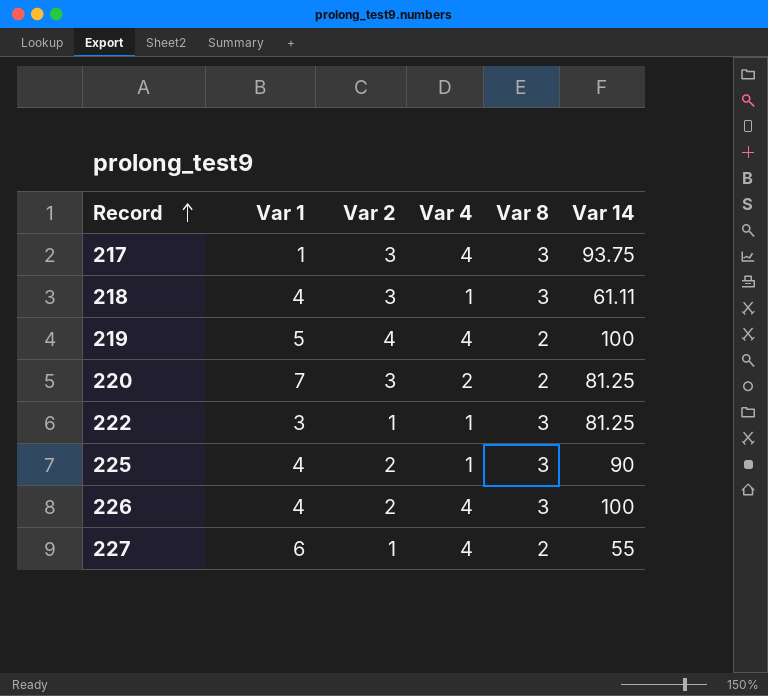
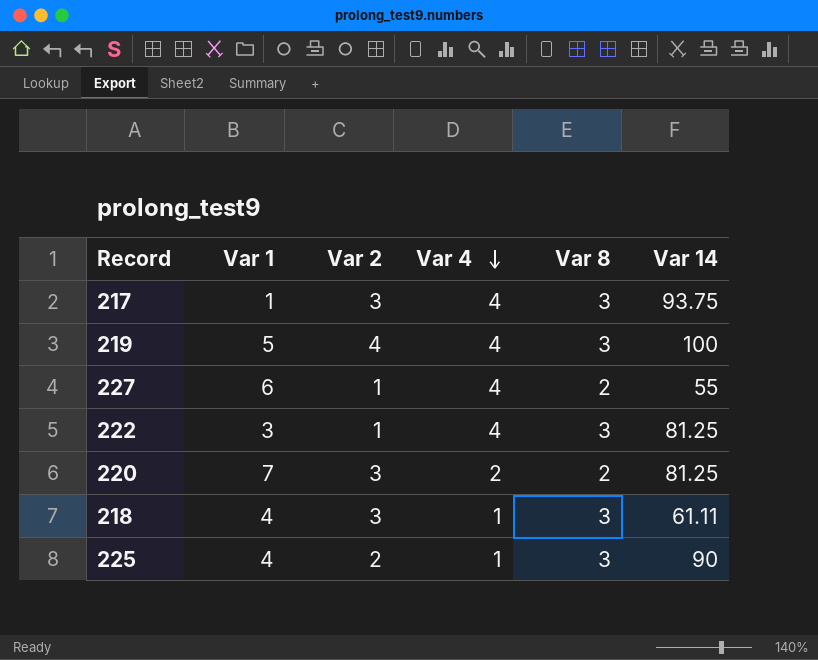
row order: Record ascending -> Var 4 descending
row 226: 4 | 2 | 4 | 3 | 100 -> none
219 | Var 8: 2 -> 3
222 | Var 4: 1 -> 4

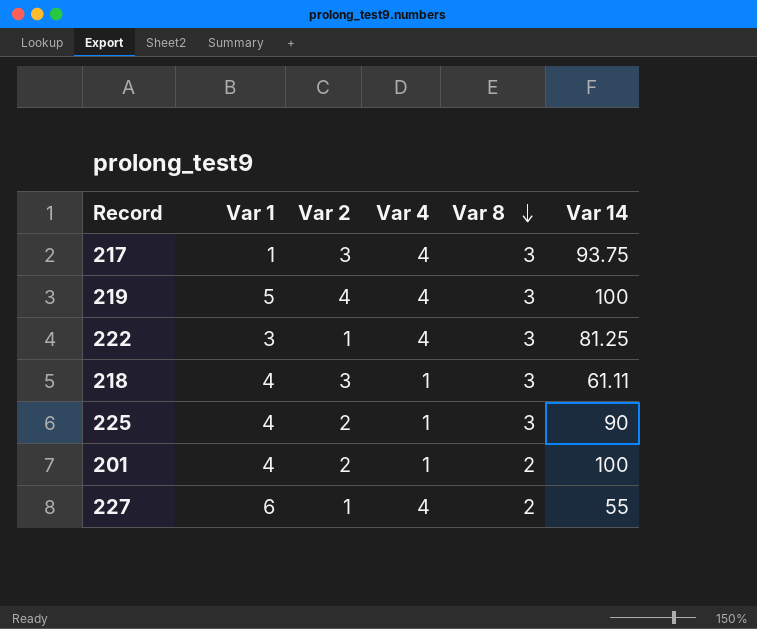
row order: Var 4 descending -> Var 8 descending
row 220: 7 | 3 | 2 | 2 | 81.25 -> none
row 201: none -> 4 | 2 | 1 | 2 | 100

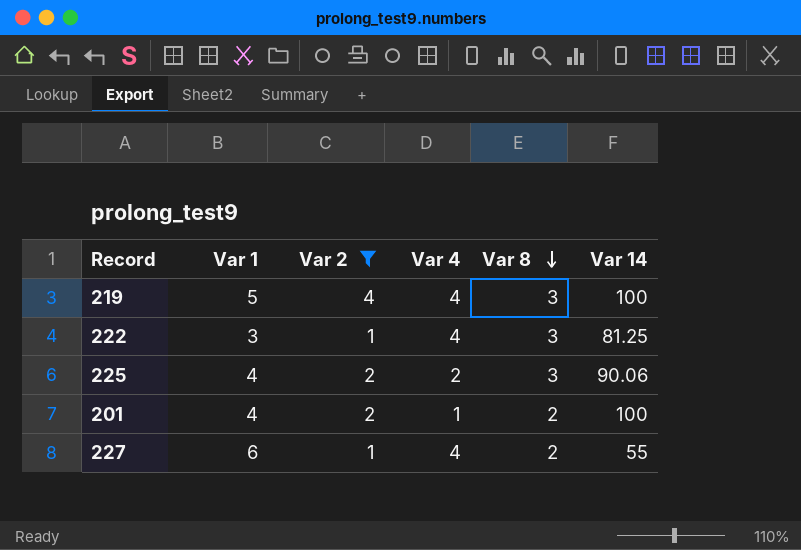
filter: none -> Var 2 != 3
225 | Var 4: 1 -> 2
225 | Var 14: 90 -> 90.06

